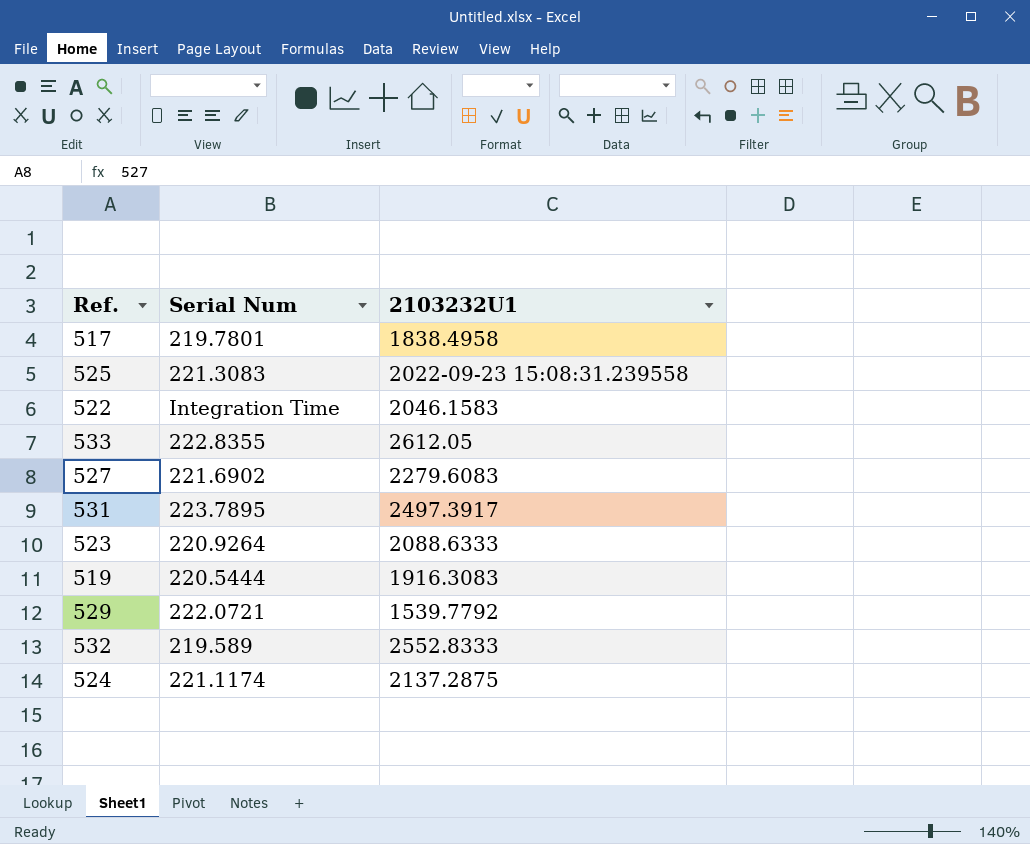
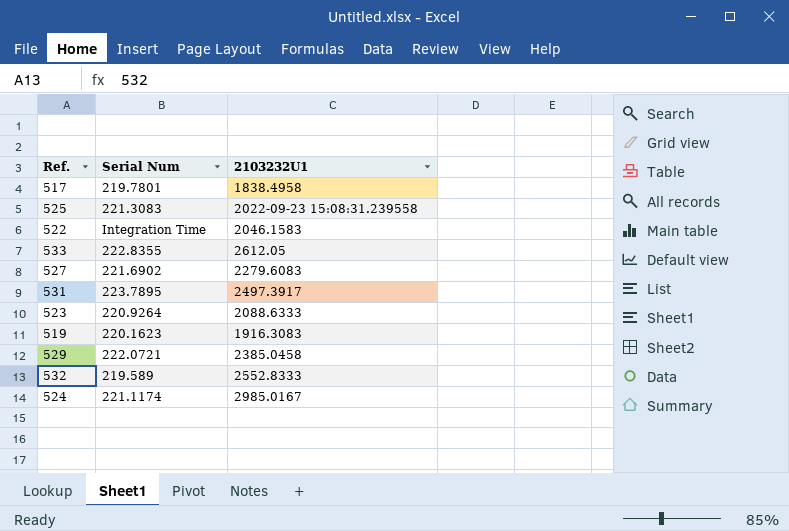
519 | Serial Num: 220.5444 -> 220.1623
529 | 2103232U1: 1539.7792 -> 2385.0458
524 | 2103232U1: 2137.2875 -> 2985.0167

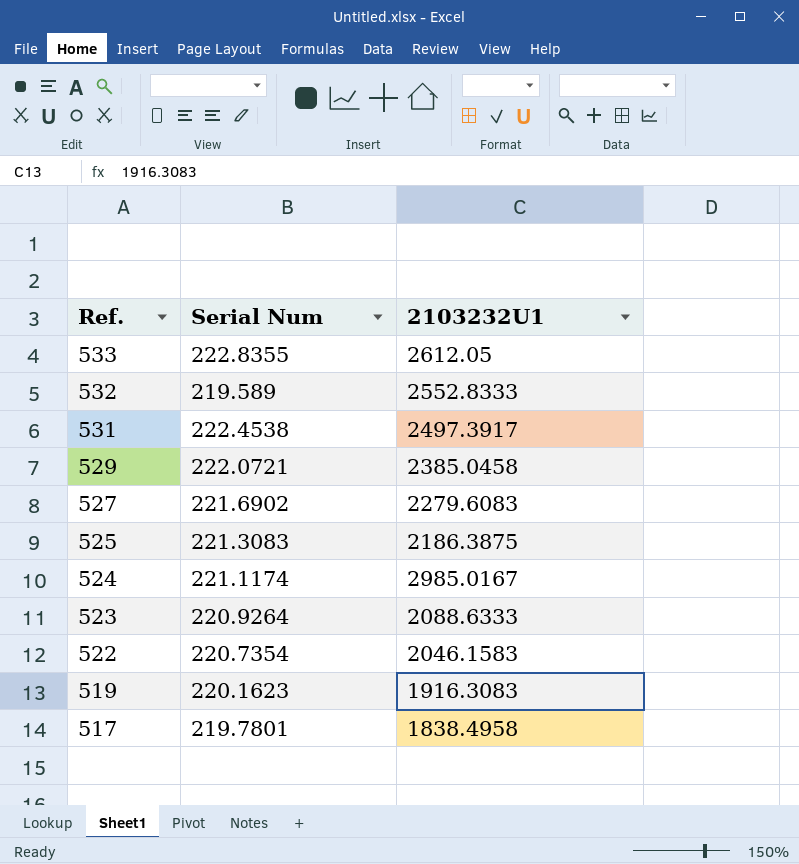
row order: none -> Ref. descending
531 | Serial Num: 223.7895 -> 222.4538
525 | 2103232U1: 2022-09-23 15:08:31.239558 -> 2186.3875
522 | Serial Num: Integration Time -> 220.7354

